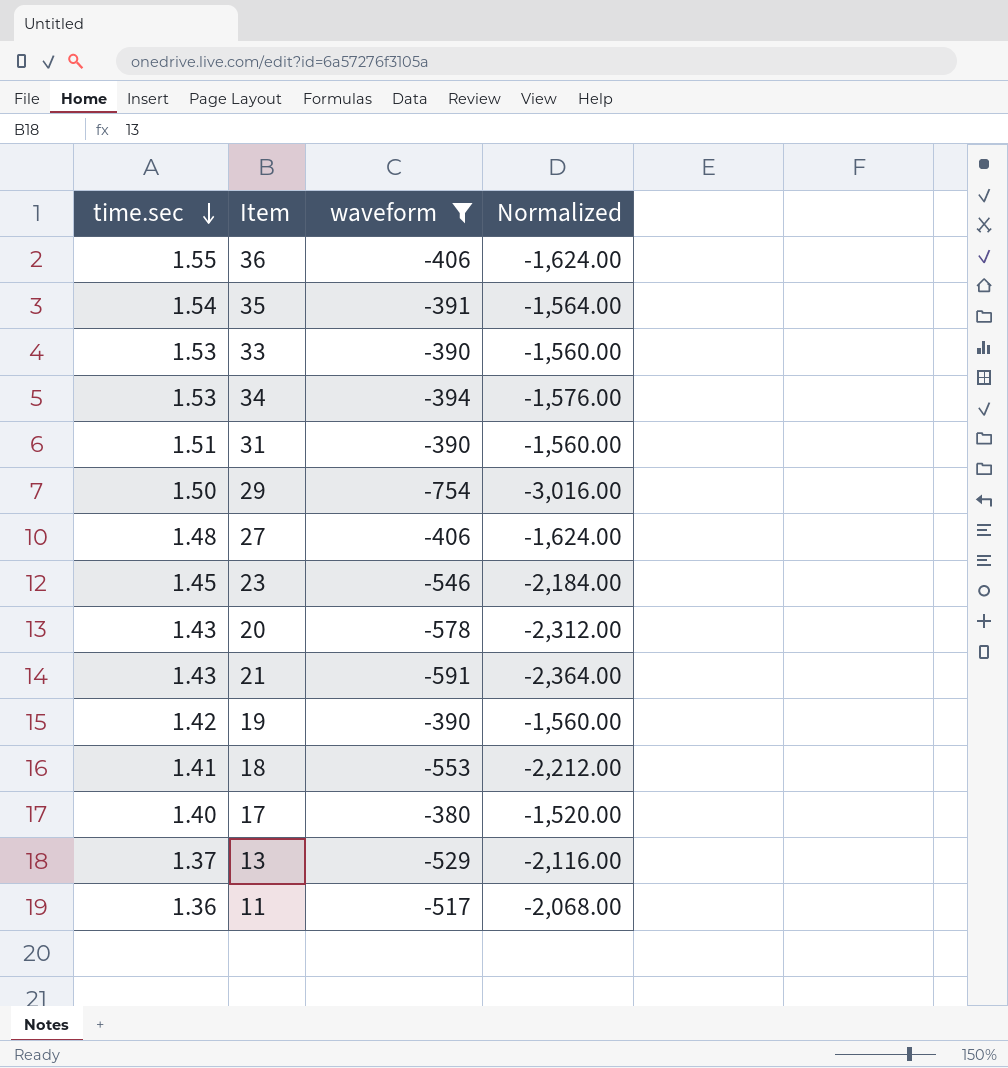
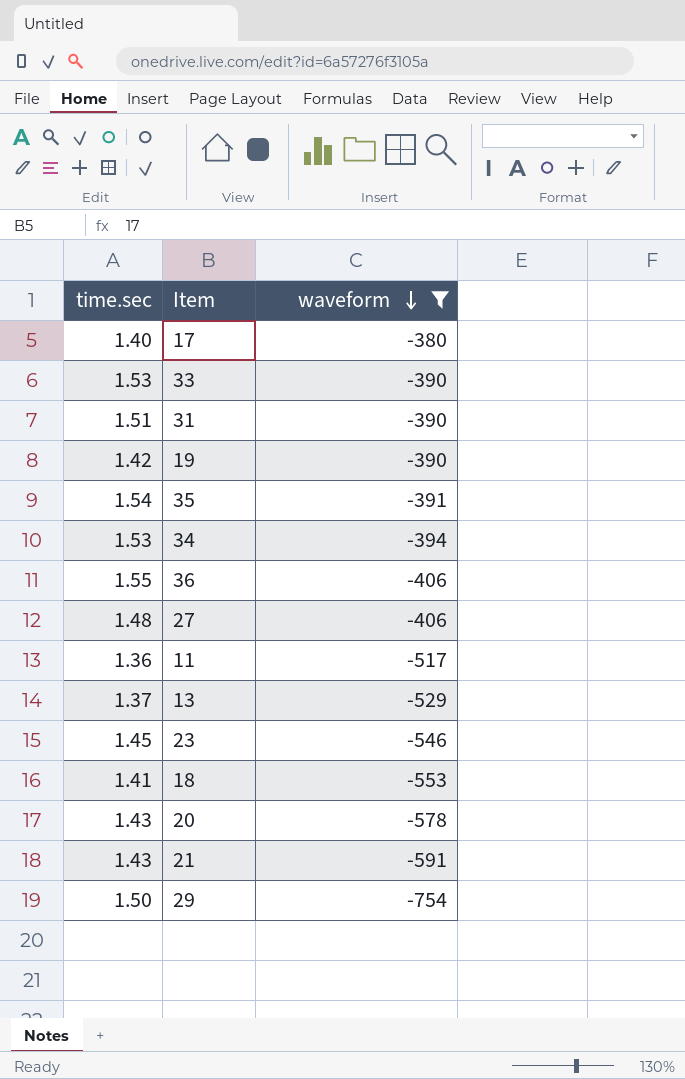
row order: time.sec descending -> waveform descending
column Normalized | formula: [waveform] * 4 -> none

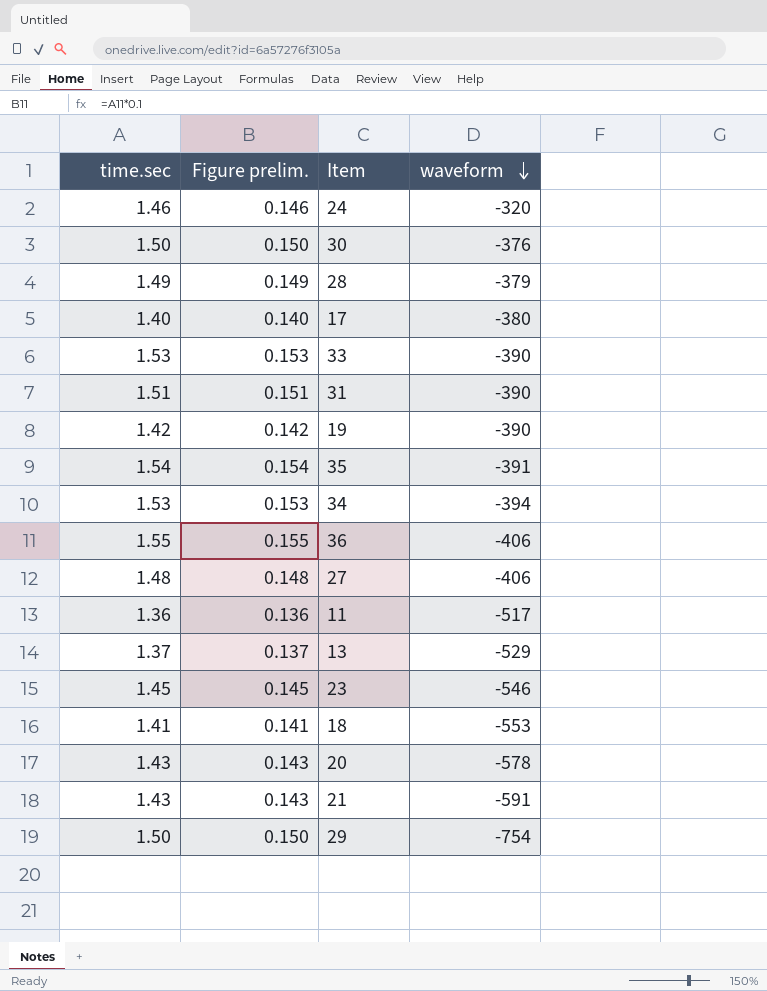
filter: waveform <= -380 -> none
column Figure prelim. | formula: none -> [time.sec] * 0.1

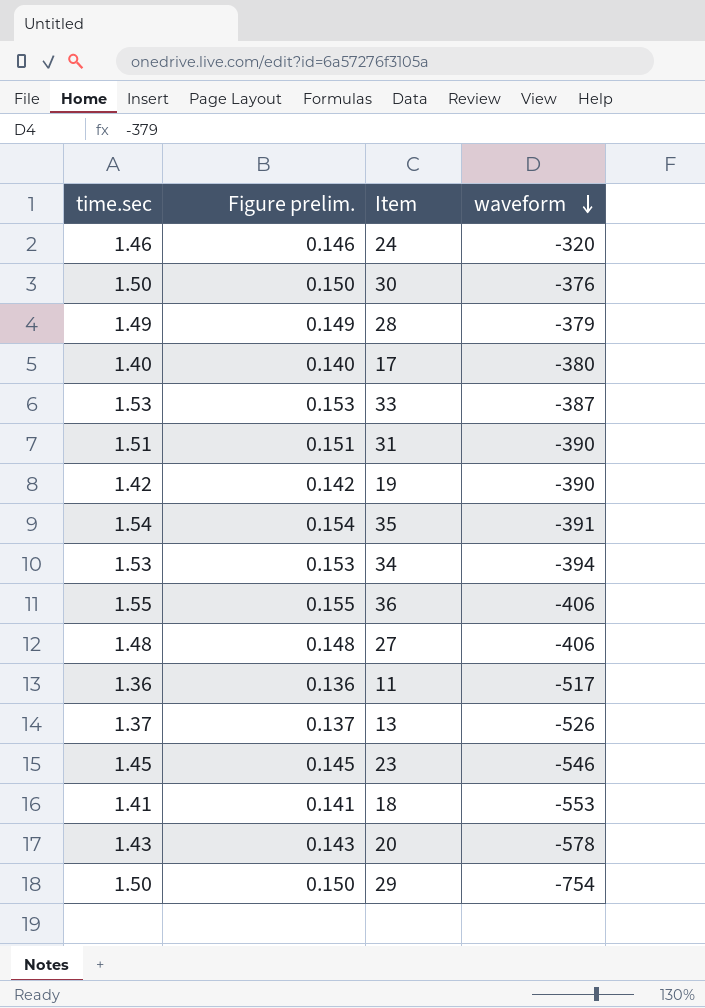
row 21: 1.43 | 0.143 | -591 -> none
33 | waveform: -390 -> -387
13 | waveform: -529 -> -526

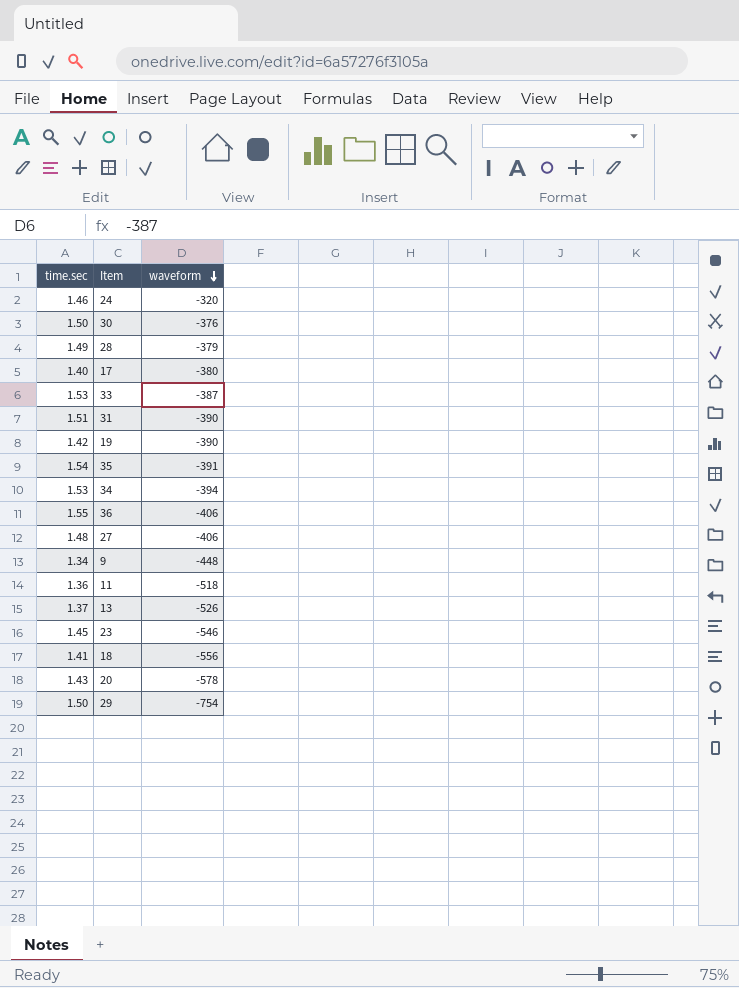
column Figure prelim. | formula: [time.sec] * 0.1 -> none
row 9: none -> 1.34 | -448
11 | waveform: -517 -> -518
18 | waveform: -553 -> -556

